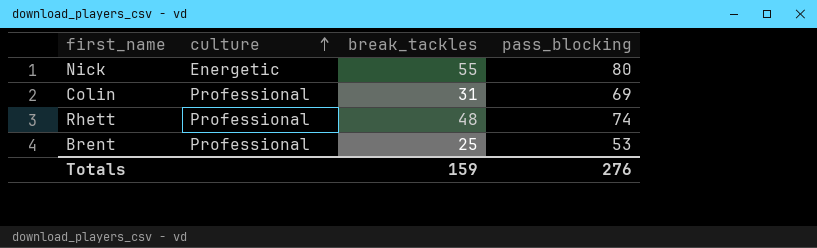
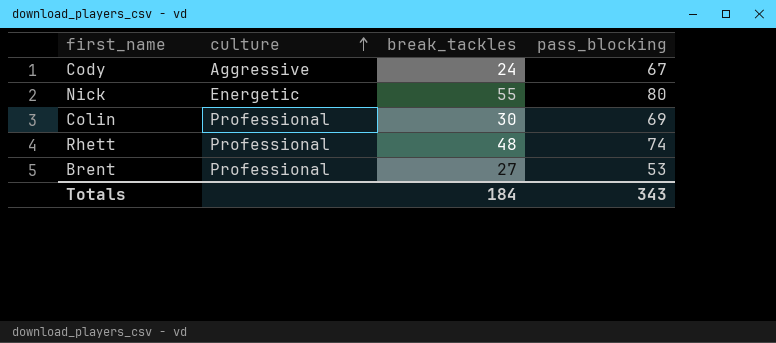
row Cody: none -> Aggressive | 24 | 67
Colin | break_tackles: 31 -> 30
Brent | break_tackles: 25 -> 27
Totals | break_tackles: 159 -> 184
Totals | pass_blocking: 276 -> 343

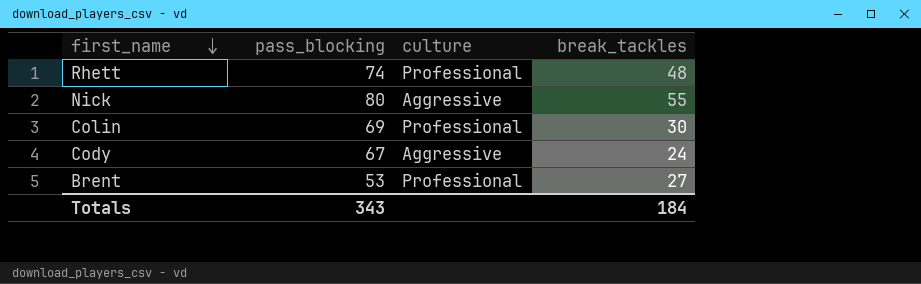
row order: culture ascending -> first_name descending
column pass_blocking | position: 4 -> 2
Nick | culture: Energetic -> Aggressive

